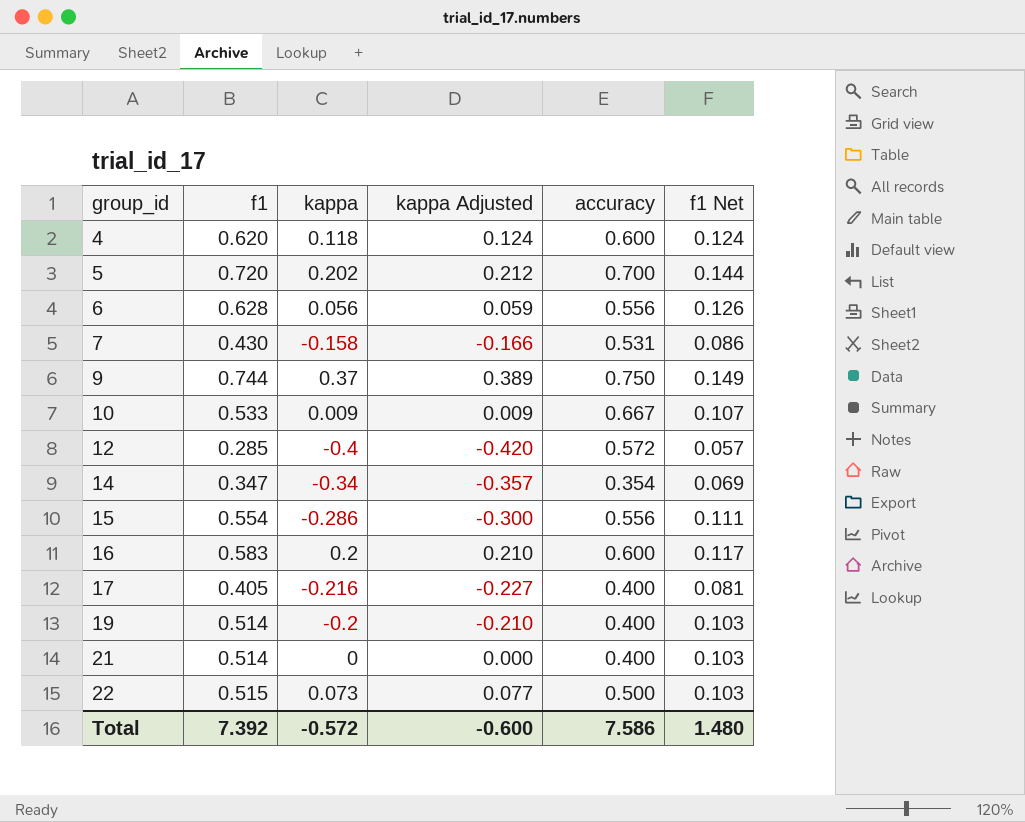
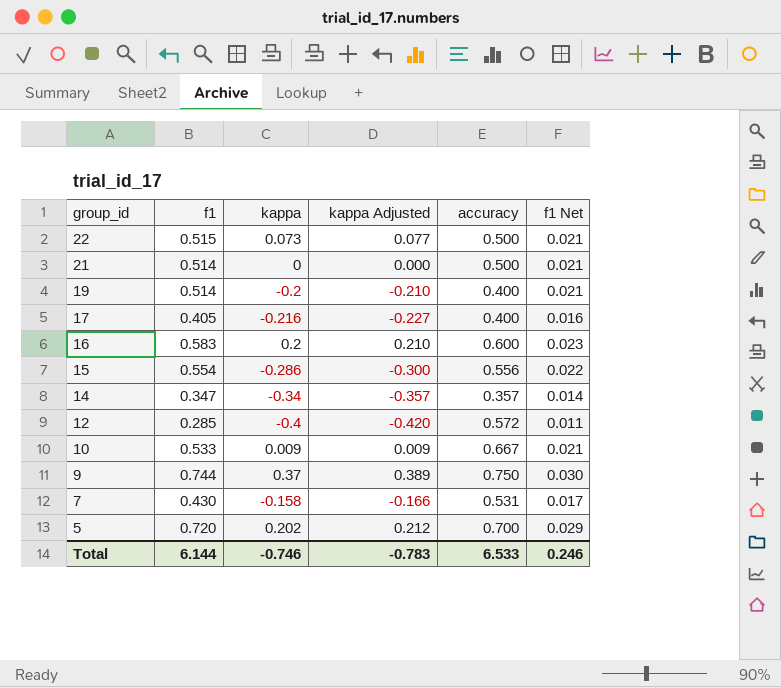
row order: group_id ascending -> group_id descending
column f1 Net | formula: [f1] * 0.2 -> [f1] * 0.04
row 4: 0.620 | 0.118 | 0.124 | 0.600 | 0.124 -> none
row 6: 0.628 | 0.056 | 0.059 | 0.556 | 0.126 -> none
21 | accuracy: 0.400 -> 0.500
14 | accuracy: 0.354 -> 0.357
Total | f1: 7.392 -> 6.144
Total | kappa: -0.572 -> -0.746
Total | kappa Adjusted: -0.600 -> -0.783
Total | accuracy: 7.586 -> 6.533
Total | f1 Net: 1.480 -> 0.246

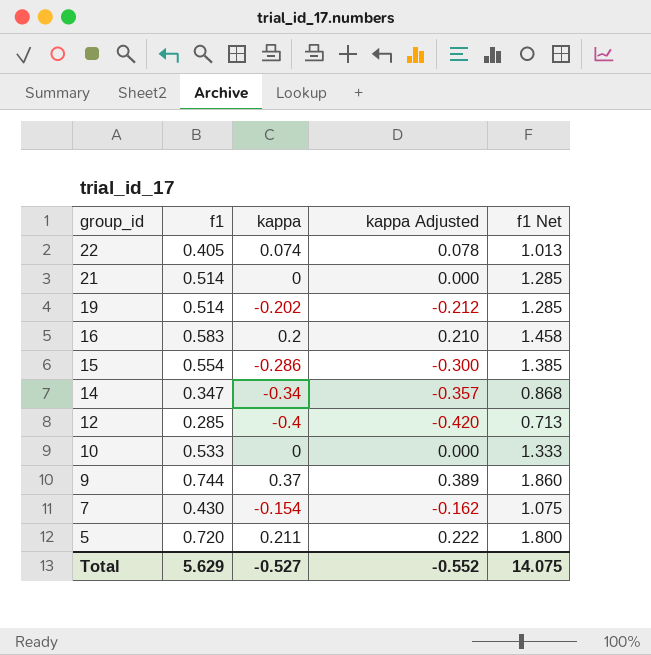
column accuracy | position: 5 -> none
column f1 Net | formula: [f1] * 0.04 -> [f1] * 2.5
row 17: 0.405 | -0.216 | -0.227 | 0.400 | 0.016 -> none
22 | f1: 0.515 -> 0.405
22 | kappa: 0.073 -> 0.074
22 | kappa Adjusted: 0.077 -> 0.078
19 | kappa: -0.2 -> -0.202
19 | kappa Adjusted: -0.210 -> -0.212
10 | kappa: 0.009 -> 0
10 | kappa Adjusted: 0.009 -> 0.000
7 | kappa: -0.158 -> -0.154
7 | kappa Adjusted: -0.166 -> -0.162
5 | kappa: 0.202 -> 0.211
5 | kappa Adjusted: 0.212 -> 0.222
Total | f1: 6.144 -> 5.629
Total | kappa: -0.746 -> -0.527
Total | kappa Adjusted: -0.783 -> -0.552
Total | f1 Net: 0.246 -> 14.075

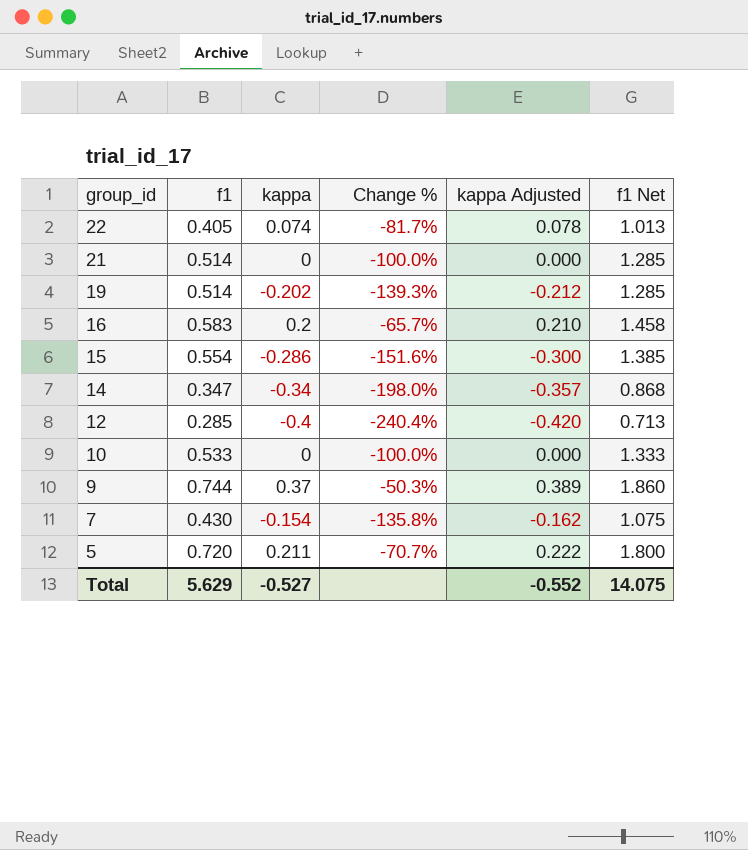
column Change % | formula: none -> ([kappa] - [f1]) / [f1]

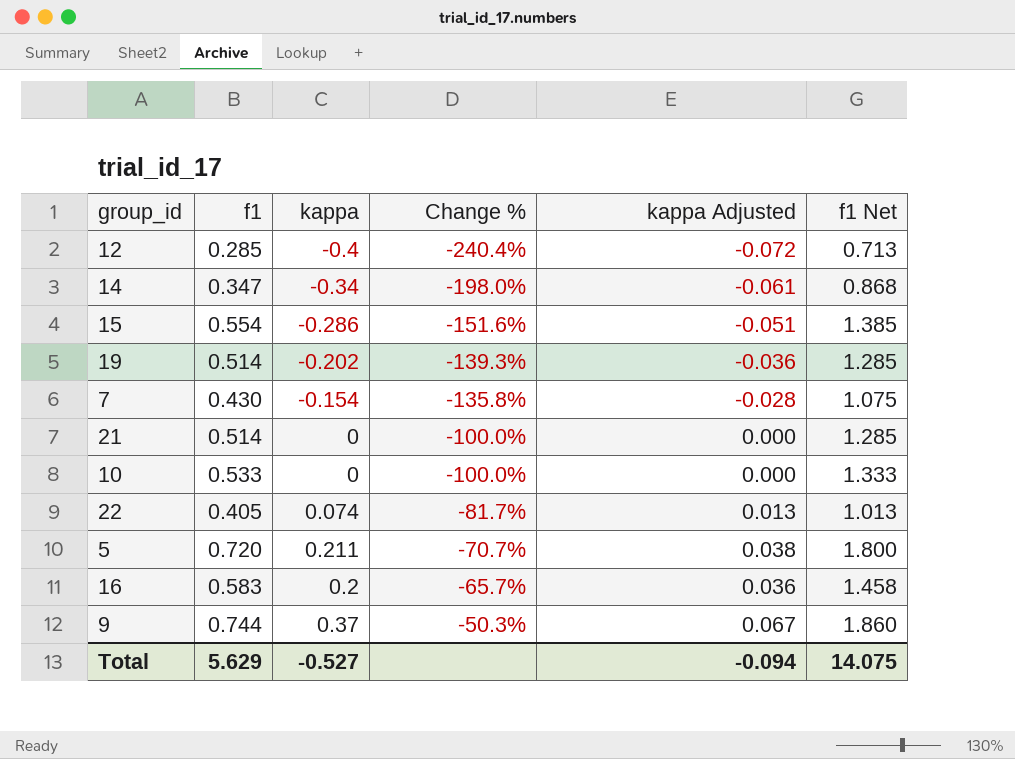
row order: group_id descending -> Change % ascending
column kappa Adjusted | formula: [kappa] * 1.05 -> [kappa] * 0.18
Total | kappa Adjusted: -0.552 -> -0.094

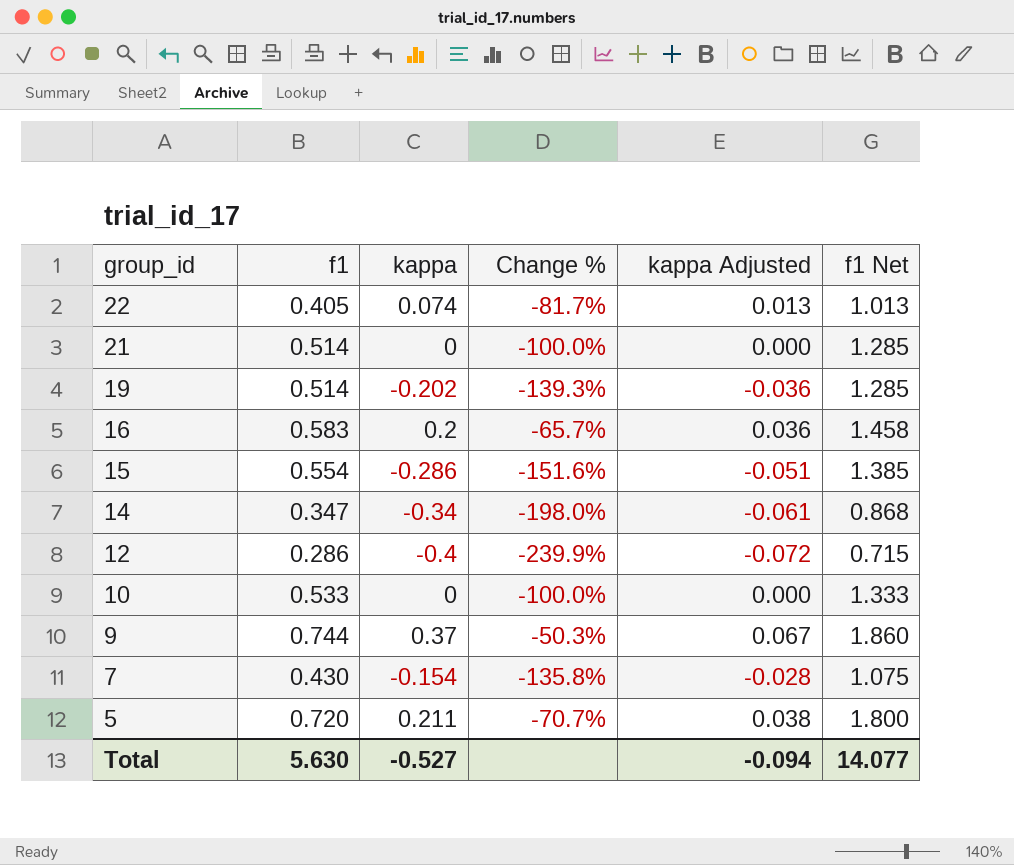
row order: Change % ascending -> group_id descending
12 | f1: 0.285 -> 0.286
12 | Change %: -240.4% -> -239.9%
12 | f1 Net: 0.713 -> 0.715
Total | f1: 5.629 -> 5.630
Total | f1 Net: 14.075 -> 14.077

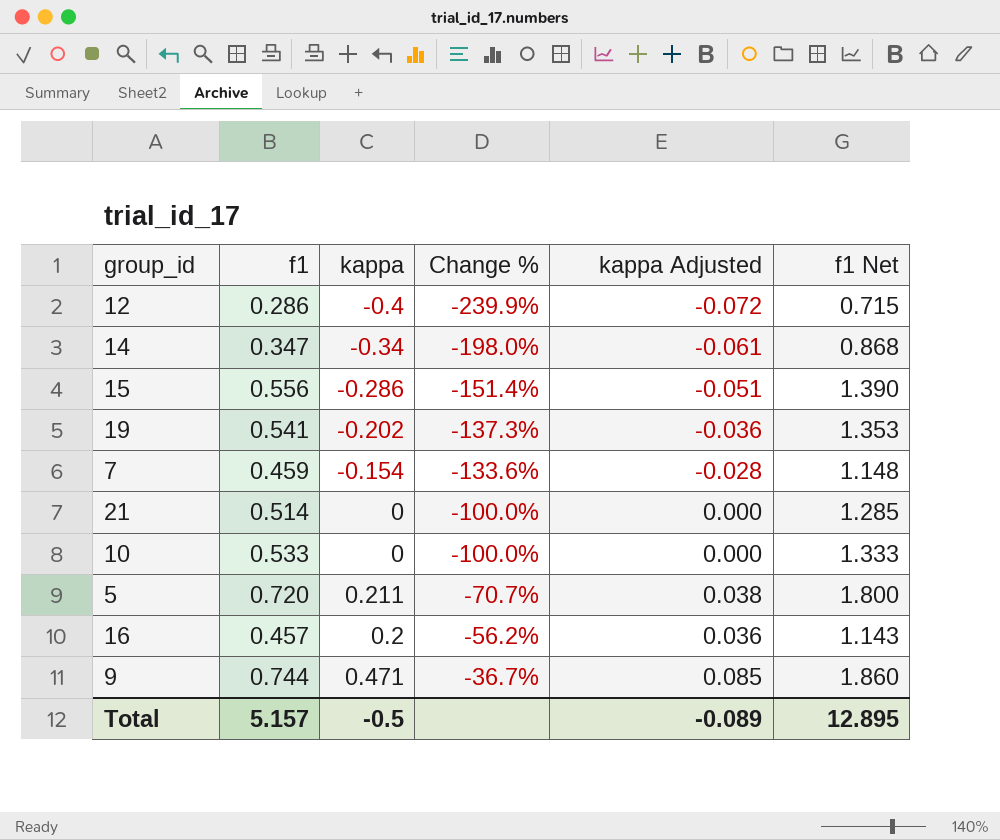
row order: group_id descending -> Change % ascending
row 22: 0.405 | 0.074 | -81.7% | 0.013 | 1.013 -> none
15 | f1: 0.554 -> 0.556
15 | Change %: -151.6% -> -151.4%
15 | f1 Net: 1.385 -> 1.390
19 | f1: 0.514 -> 0.541
19 | Change %: -139.3% -> -137.3%
19 | f1 Net: 1.285 -> 1.353
7 | f1: 0.430 -> 0.459
7 | Change %: -135.8% -> -133.6%
7 | f1 Net: 1.075 -> 1.148
16 | f1: 0.583 -> 0.457
16 | Change %: -65.7% -> -56.2%
16 | f1 Net: 1.458 -> 1.143
9 | kappa: 0.37 -> 0.471
9 | Change %: -50.3% -> -36.7%
9 | kappa Adjusted: 0.067 -> 0.085
Total | f1: 5.630 -> 5.157
Total | kappa: -0.527 -> -0.5
Total | kappa Adjusted: -0.094 -> -0.089
Total | f1 Net: 14.077 -> 12.895

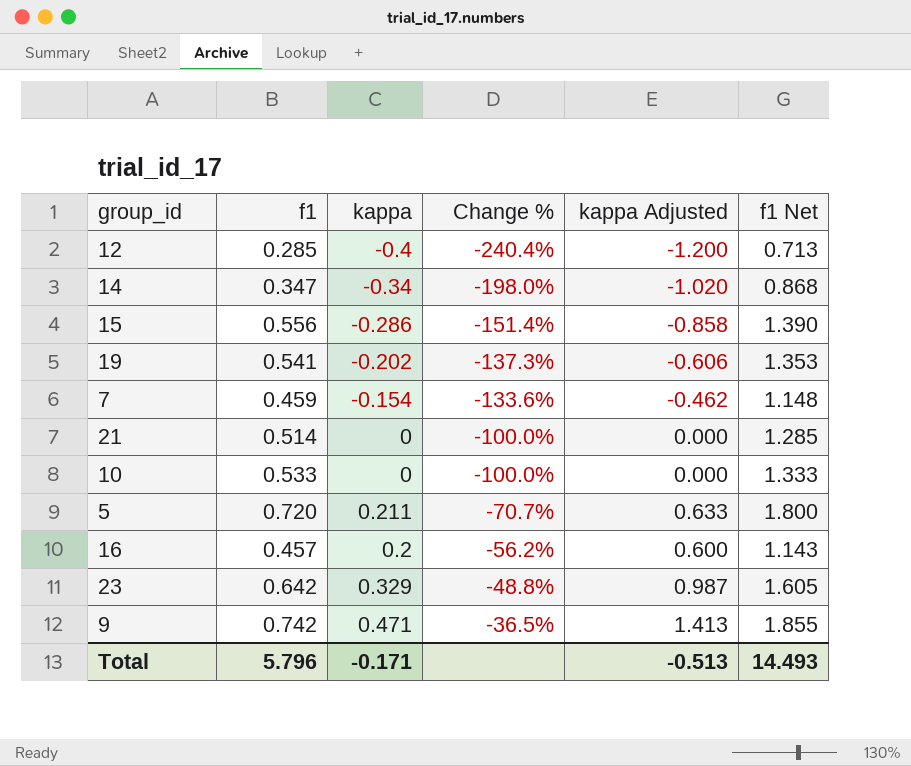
column kappa Adjusted | formula: [kappa] * 0.18 -> [kappa] * 3
12 | f1: 0.286 -> 0.285
12 | Change %: -239.9% -> -240.4%
12 | f1 Net: 0.715 -> 0.713
row 23: none -> 0.642 | 0.329 | -48.8% | 0.987 | 1.605
9 | f1: 0.744 -> 0.742
9 | Change %: -36.7% -> -36.5%
9 | f1 Net: 1.860 -> 1.855
Total | f1: 5.157 -> 5.796
Total | kappa: -0.5 -> -0.171
Total | kappa Adjusted: -0.089 -> -0.513
Total | f1 Net: 12.895 -> 14.493

